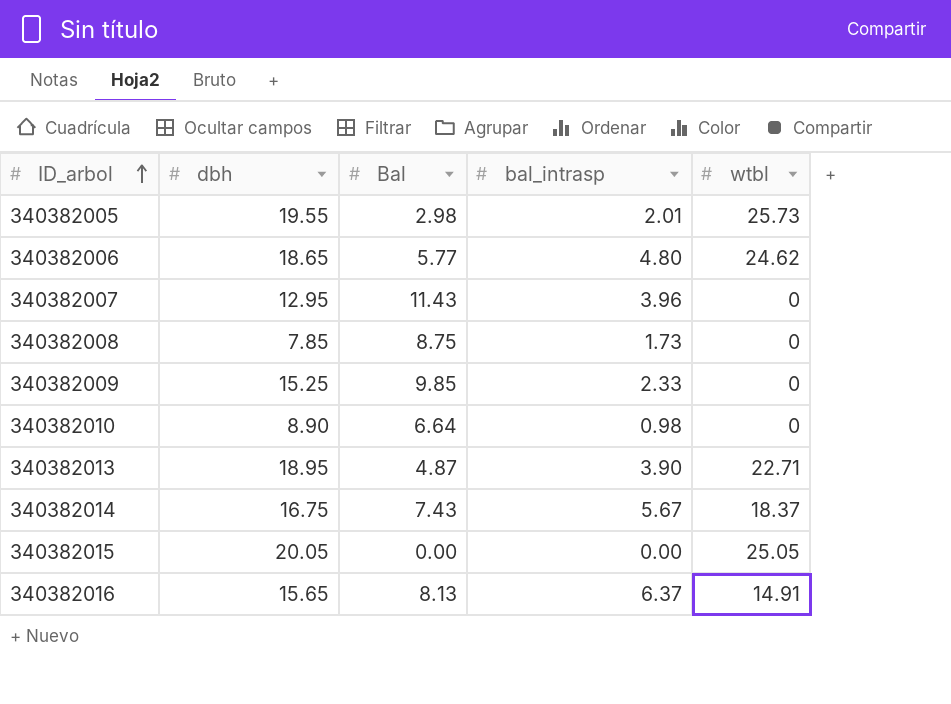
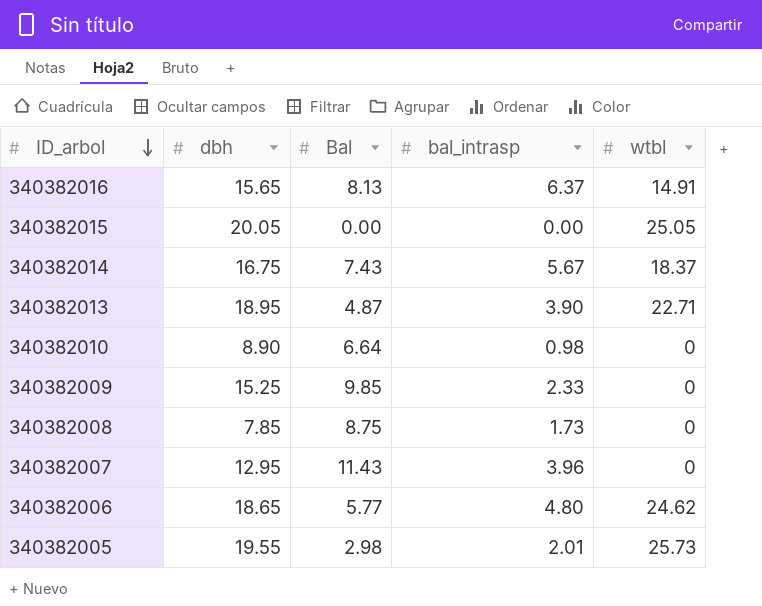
row order: ID_arbol ascending -> ID_arbol descending

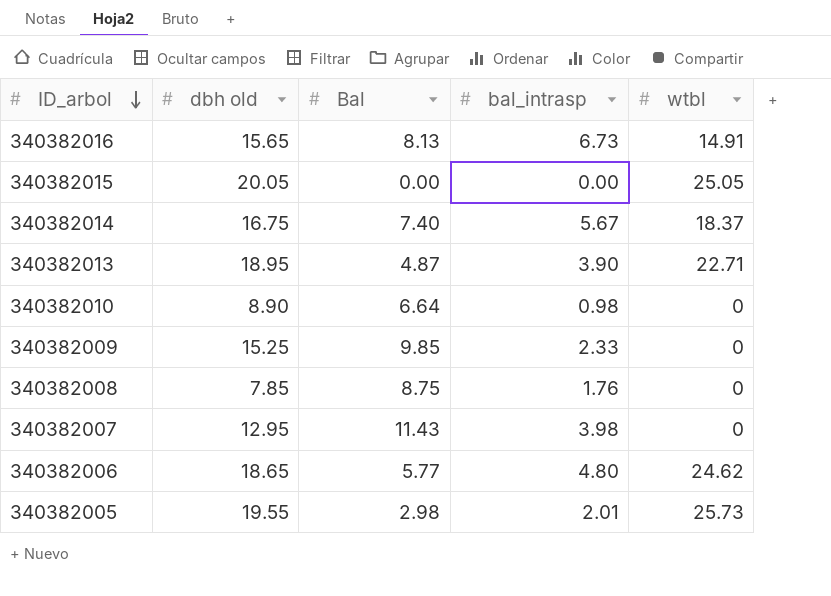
column name: dbh -> dbh old
340382016 | bal_intrasp: 6.37 -> 6.73
340382014 | Bal: 7.43 -> 7.40
340382008 | bal_intrasp: 1.73 -> 1.76
340382007 | bal_intrasp: 3.96 -> 3.98

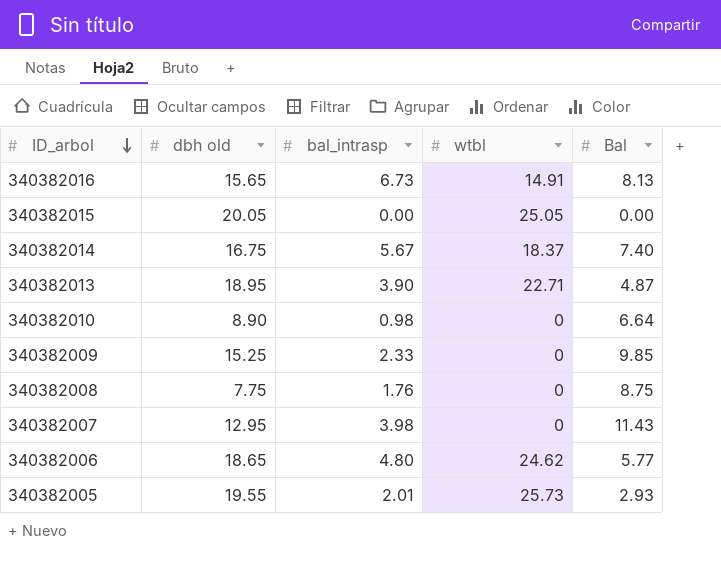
column Bal | position: 3 -> 5
340382008 | dbh old: 7.85 -> 7.75
340382005 | Bal: 2.98 -> 2.93

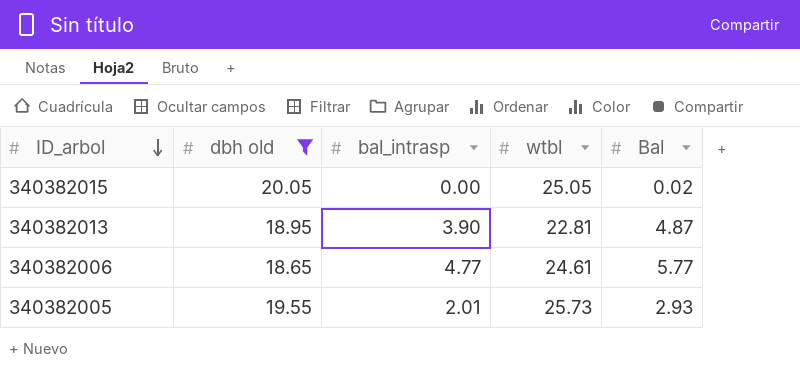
filter: none -> dbh old >= 18.65
340382015 | Bal: 0.00 -> 0.02
340382013 | wtbl: 22.71 -> 22.81
340382006 | bal_intrasp: 4.80 -> 4.77
340382006 | wtbl: 24.62 -> 24.61

